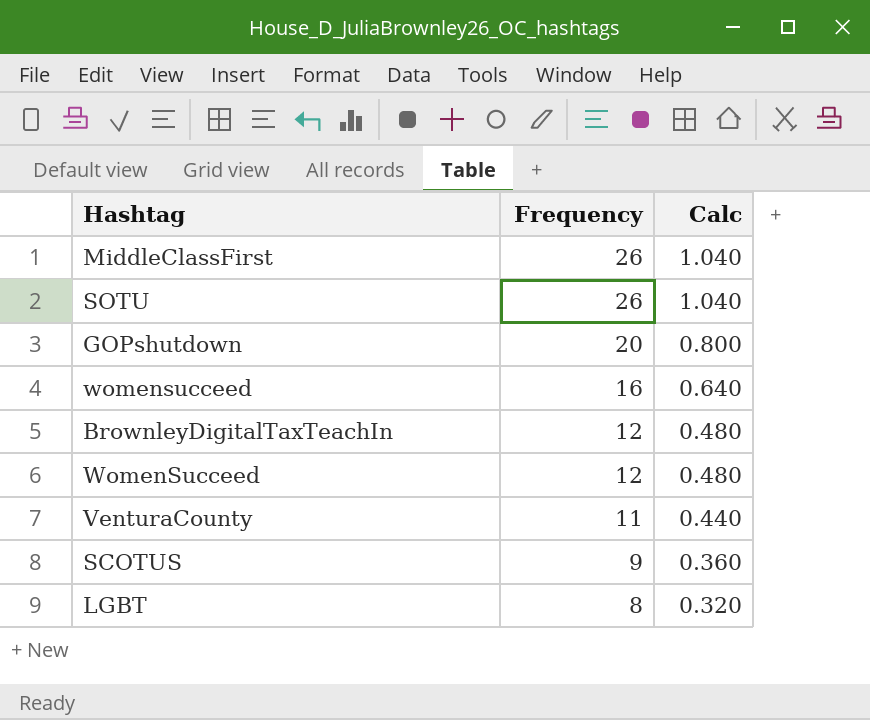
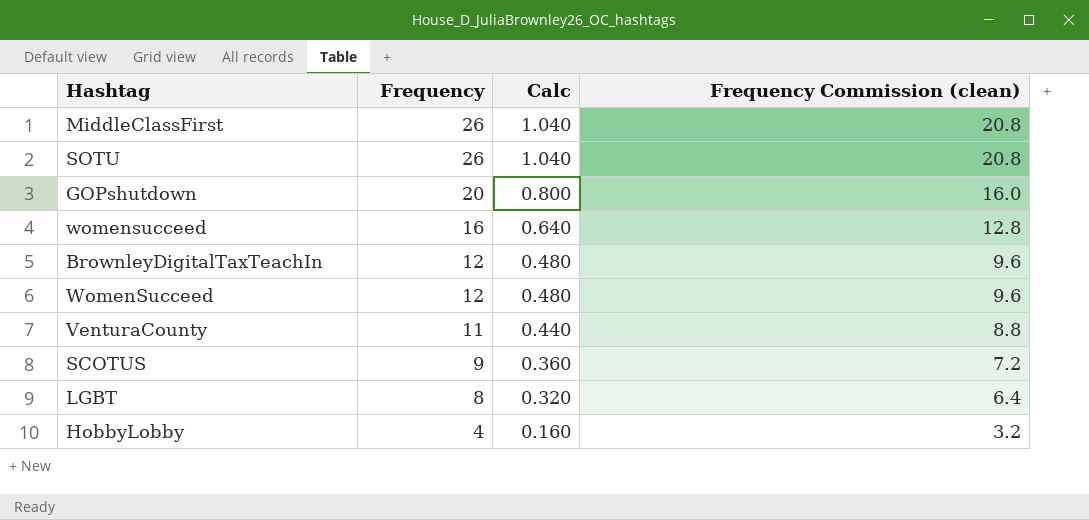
column Frequency Commission (clean) | formula: none -> [Frequency] * 0.8
row HobbyLobby: none -> 4 | 0.160 | 3.2

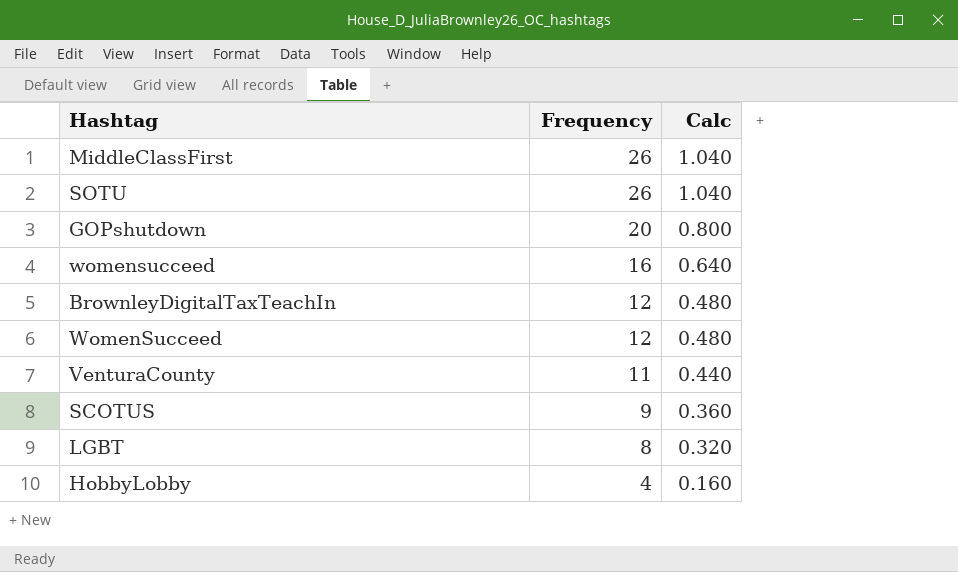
column Frequency Commission (clean) | formula: [Frequency] * 0.8 -> none

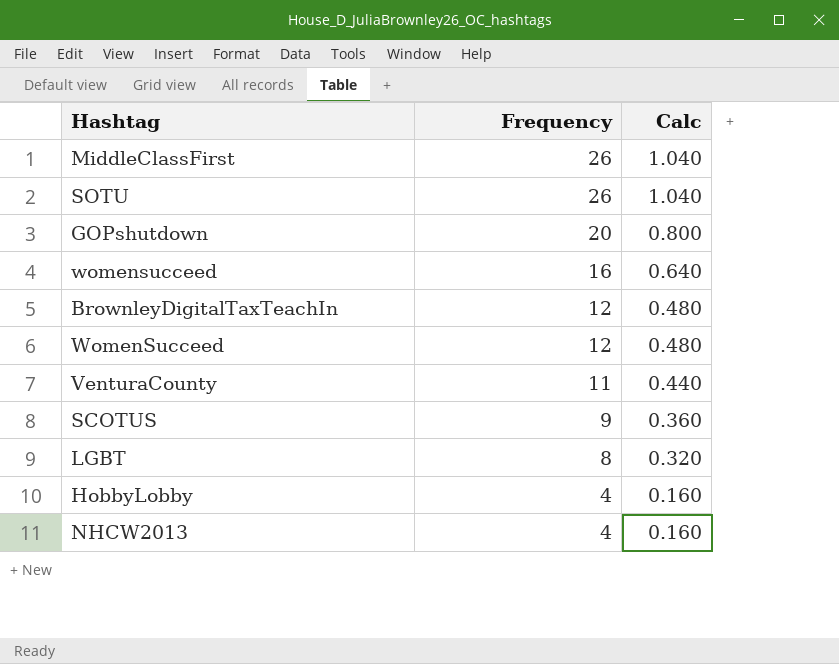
row NHCW2013: none -> 4 | 0.160

